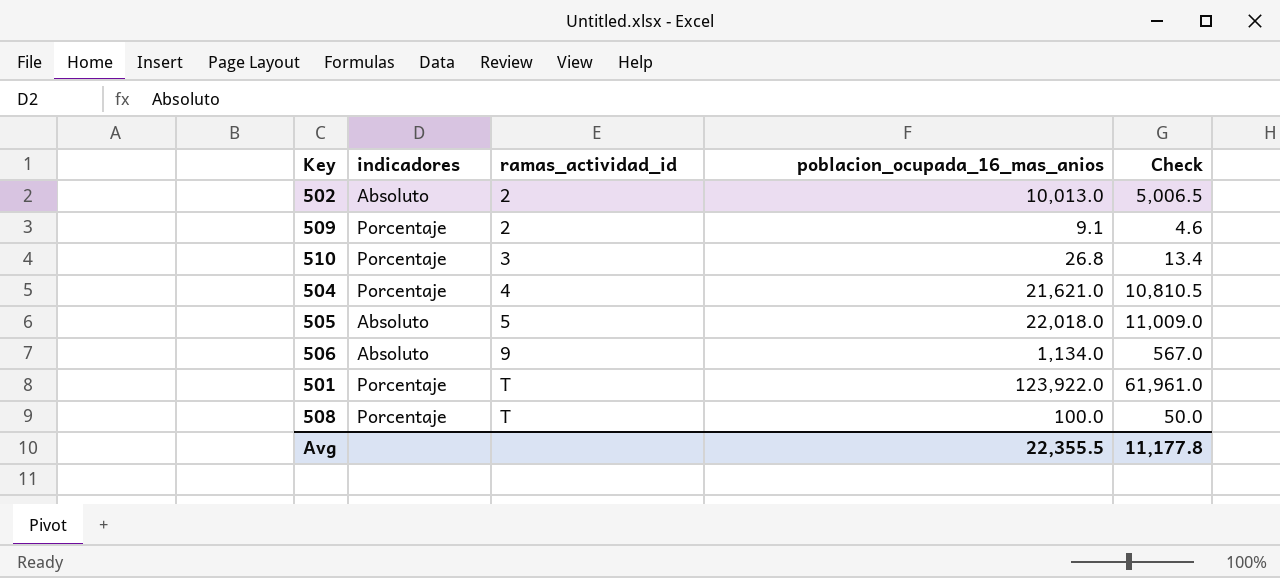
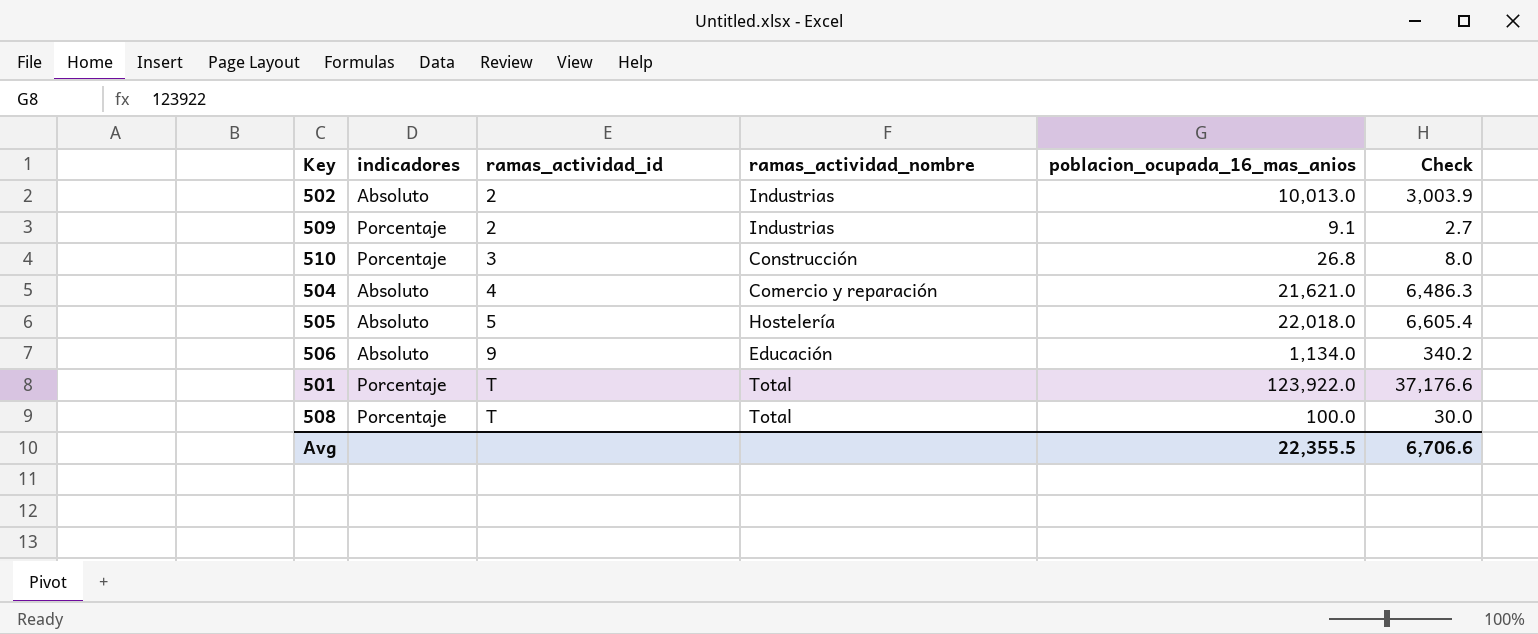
column ramas_actividad_nombre | position: none -> 4
column Check | formula: [poblacion_ocupada_16_mas_anios] * 0.5 -> [poblacion_ocupada_16_mas_anios] * 0.3
504 | indicadores: Porcentaje -> Absoluto
Avg | Check: 11,177.8 -> 6,706.6

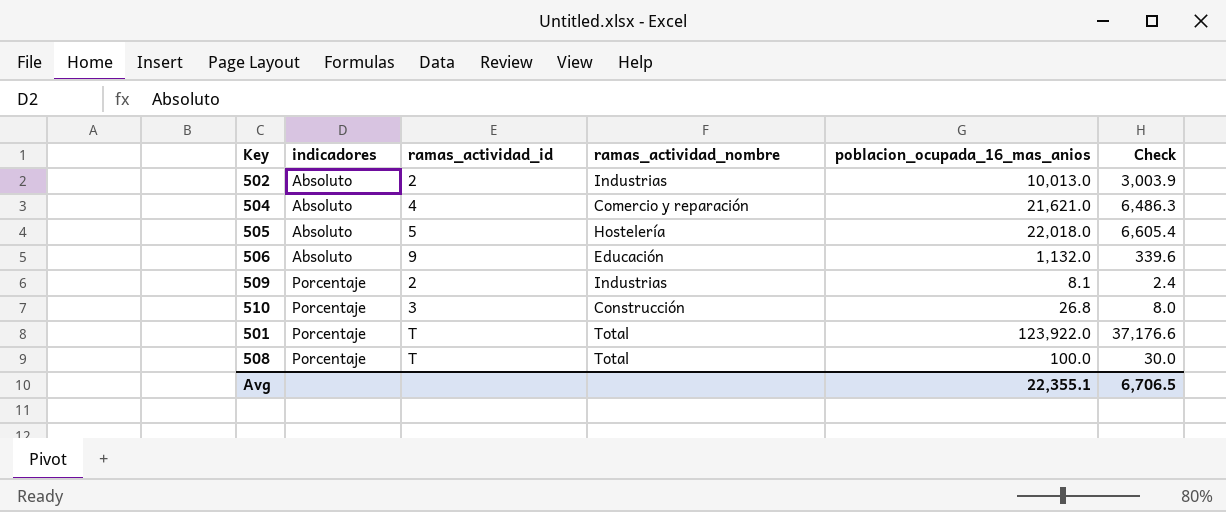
row order: ramas_actividad_id ascending -> indicadores ascending
506 | poblacion_ocupada_16_mas_anios: 1,134.0 -> 1,132.0
506 | Check: 340.2 -> 339.6
509 | poblacion_ocupada_16_mas_anios: 9.1 -> 8.1
509 | Check: 2.7 -> 2.4
Avg | poblacion_ocupada_16_mas_anios: 22,355.5 -> 22,355.1
Avg | Check: 6,706.6 -> 6,706.5

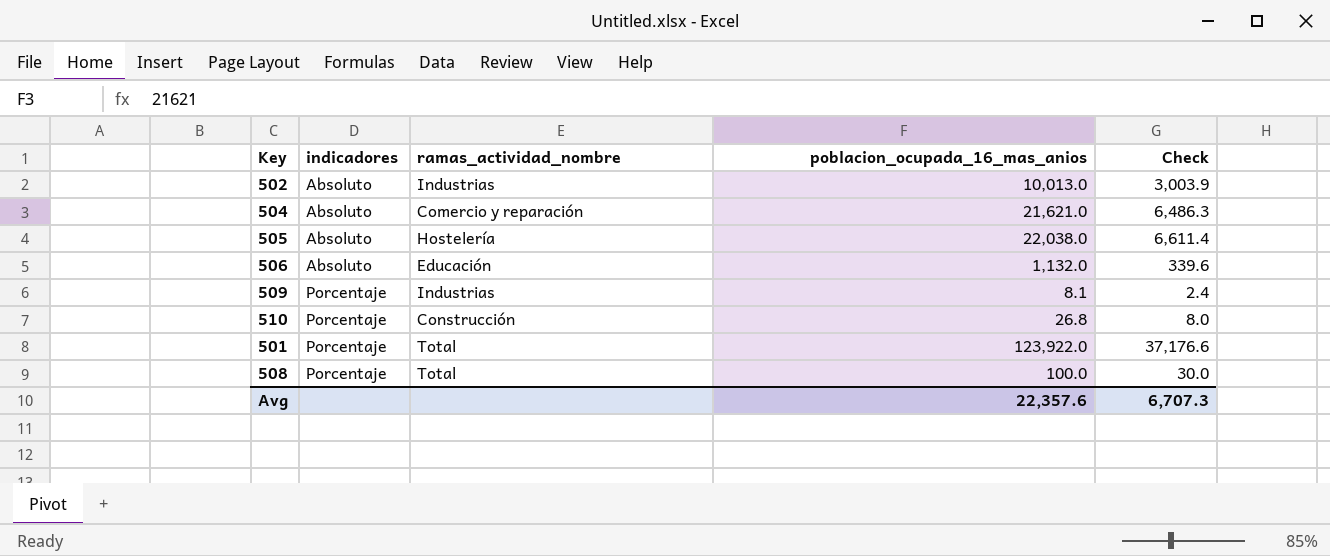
column ramas_actividad_id | position: 3 -> none
505 | poblacion_ocupada_16_mas_anios: 22,018.0 -> 22,038.0
505 | Check: 6,605.4 -> 6,611.4
Avg | poblacion_ocupada_16_mas_anios: 22,355.1 -> 22,357.6
Avg | Check: 6,706.5 -> 6,707.3

